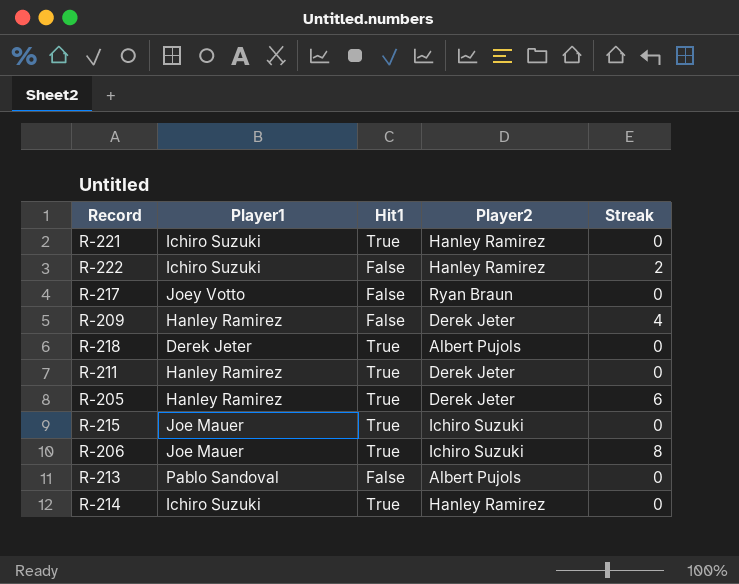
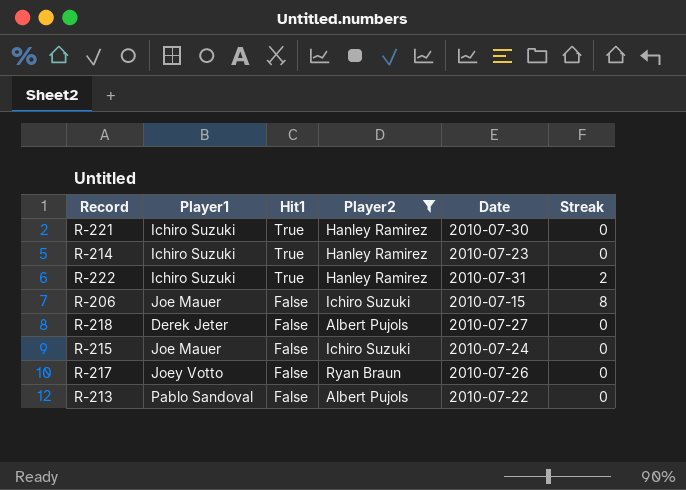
filter: none -> Player2 != Derek Jeter
row order: none -> Hit1 descending
column Date | position: none -> 5
R-222 | Hit1: False -> True
R-206 | Hit1: True -> False
R-218 | Hit1: True -> False
R-215 | Hit1: True -> False

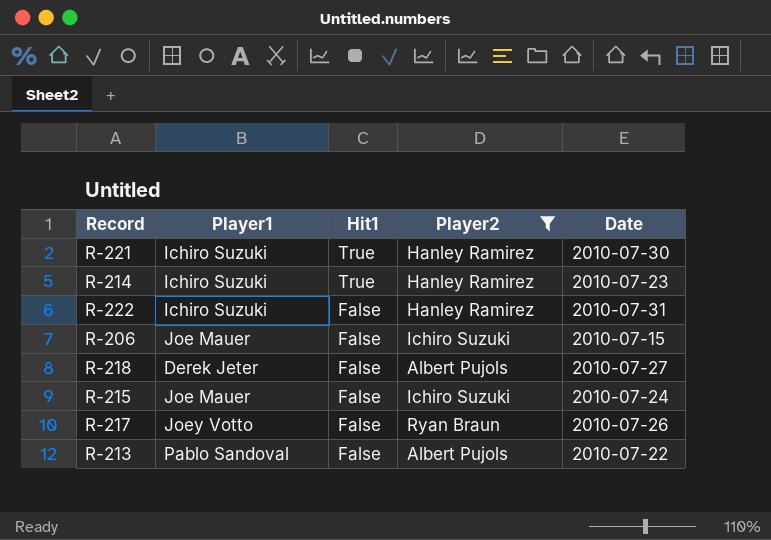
column Streak | position: 6 -> none
R-222 | Hit1: True -> False

